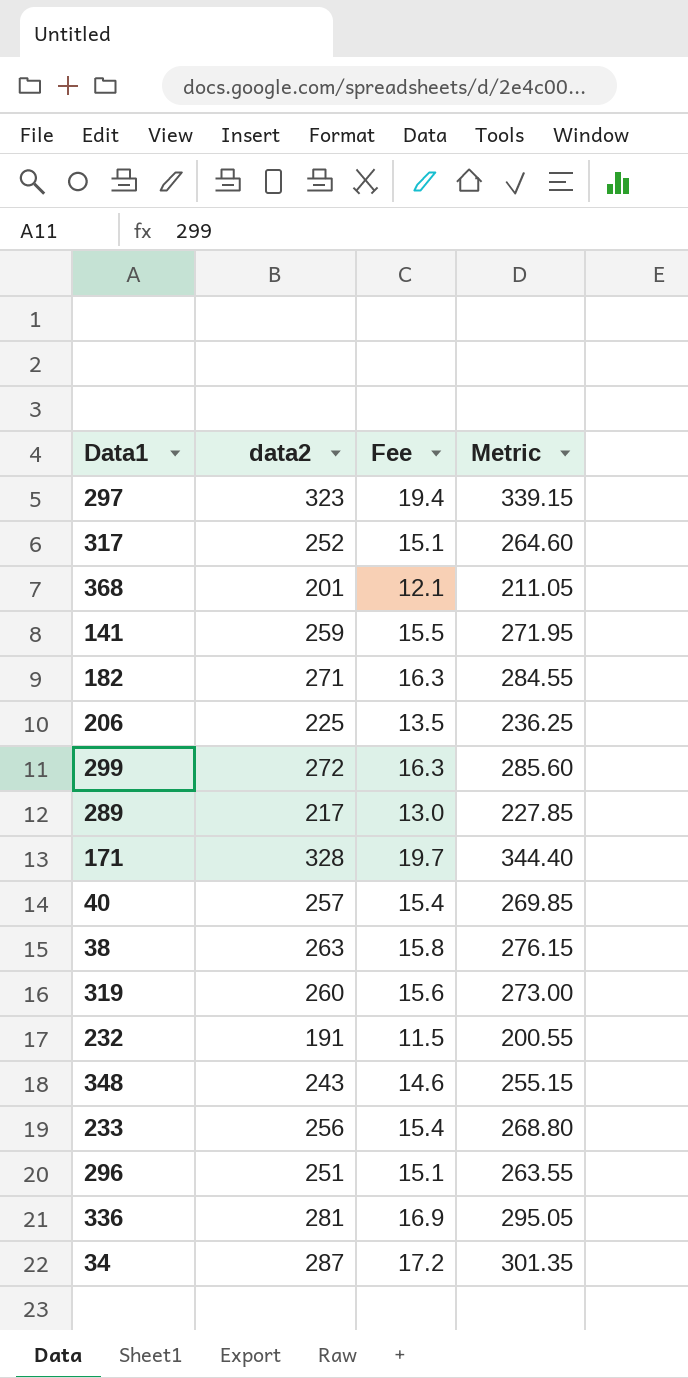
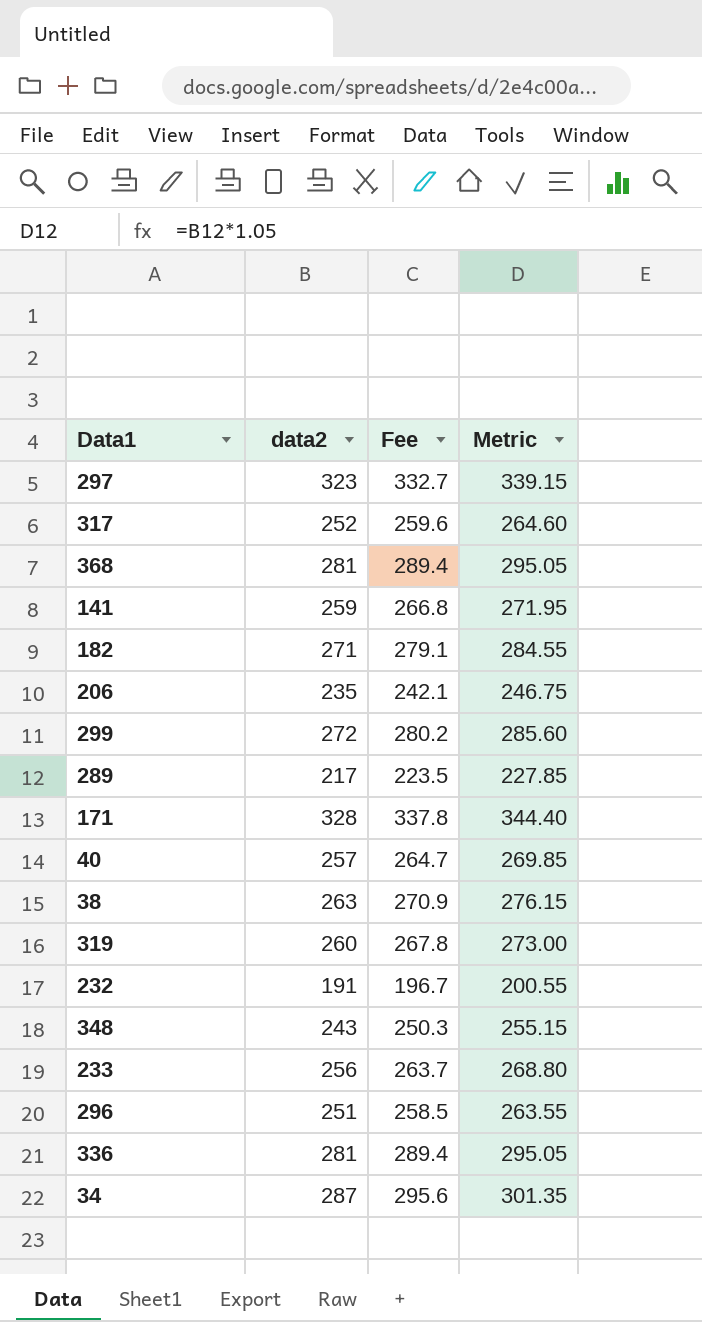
column Fee | formula: [data2] * 0.06 -> [data2] * 1.03
368 | data2: 201 -> 281
368 | Metric: 211.05 -> 295.05
206 | data2: 225 -> 235
206 | Metric: 236.25 -> 246.75

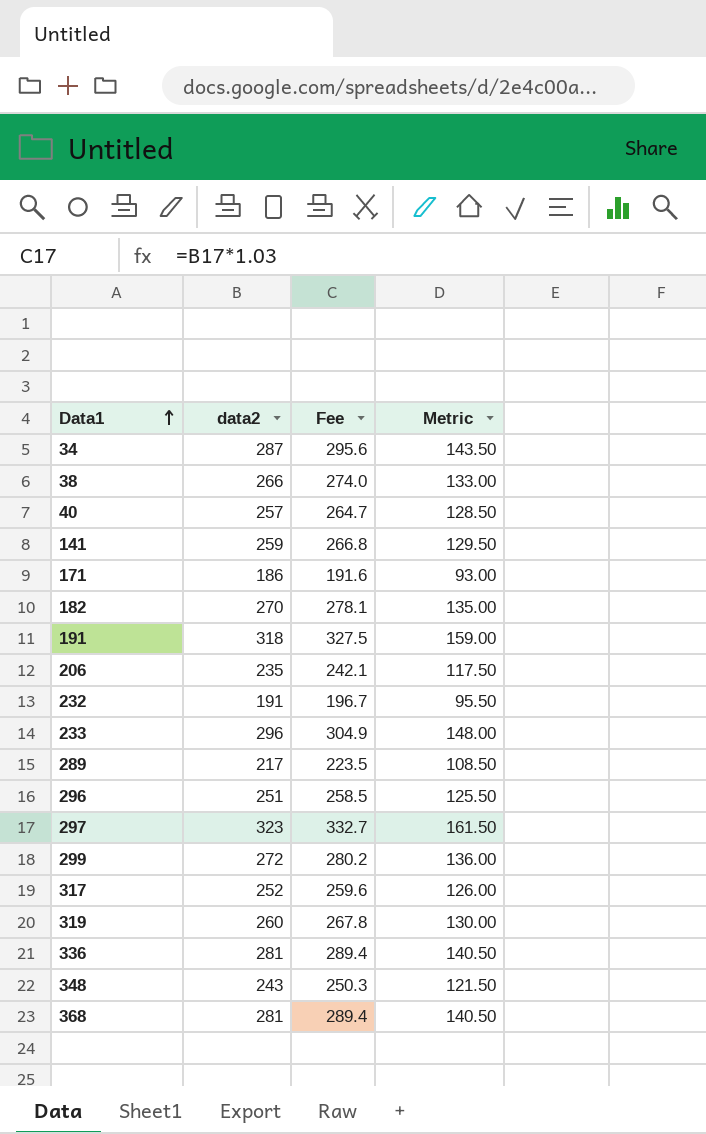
row order: none -> Data1 ascending
column Metric | formula: [data2] * 1.05 -> [data2] * 0.5
38 | data2: 263 -> 266
38 | Fee: 270.9 -> 274.0
171 | data2: 328 -> 186
171 | Fee: 337.8 -> 191.6
182 | data2: 271 -> 270
182 | Fee: 279.1 -> 278.1
row 191: none -> 318 | 327.5 | 159.00
233 | data2: 256 -> 296
233 | Fee: 263.7 -> 304.9

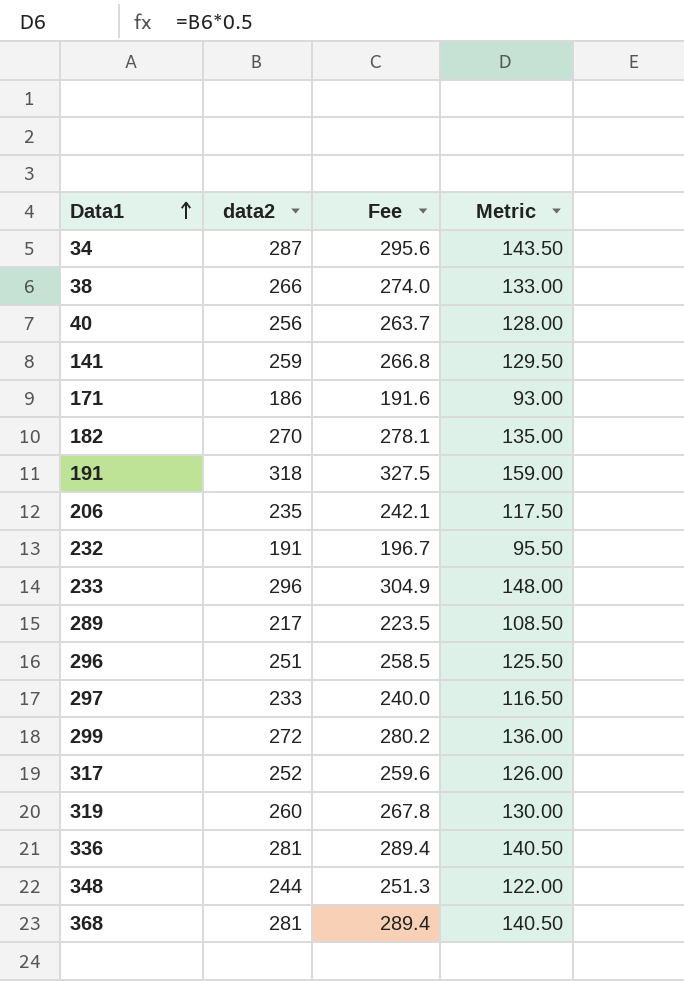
40 | data2: 257 -> 256
40 | Fee: 264.7 -> 263.7
40 | Metric: 128.50 -> 128.00
297 | data2: 323 -> 233
297 | Fee: 332.7 -> 240.0
297 | Metric: 161.50 -> 116.50
348 | data2: 243 -> 244
348 | Fee: 250.3 -> 251.3
348 | Metric: 121.50 -> 122.00

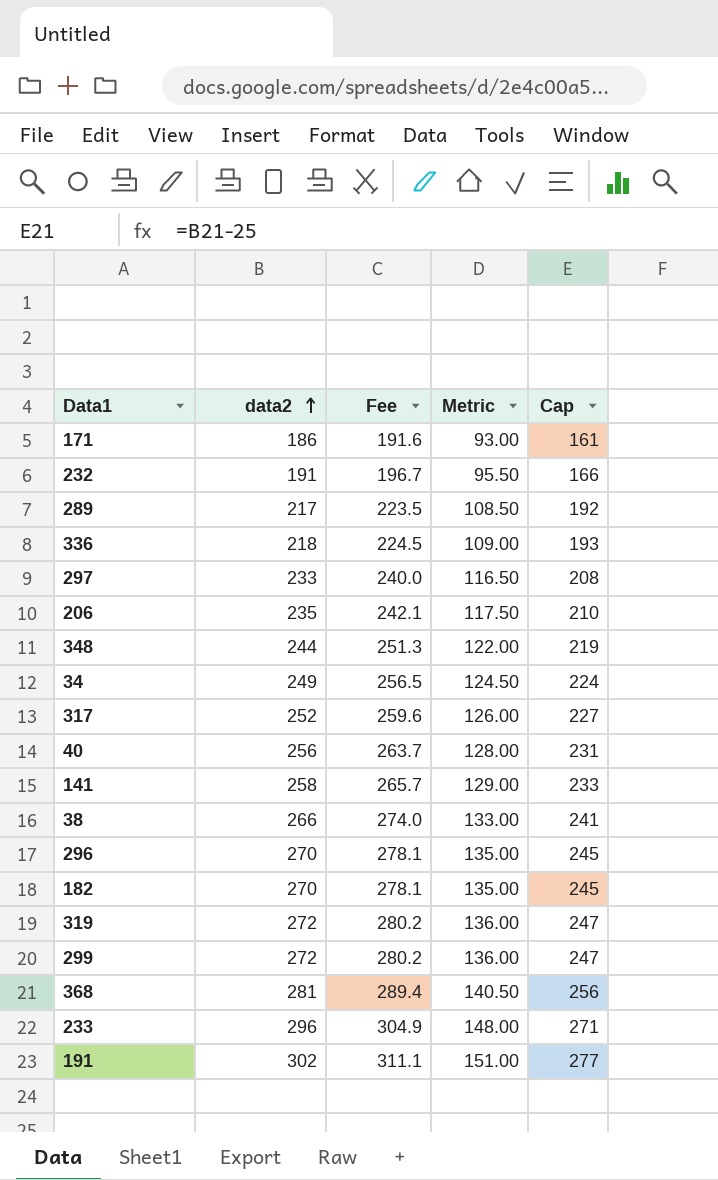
row order: Data1 ascending -> data2 ascending
column Cap | formula: none -> [data2] - 25
336 | data2: 281 -> 218
336 | Fee: 289.4 -> 224.5
336 | Metric: 140.50 -> 109.00
34 | data2: 287 -> 249
34 | Fee: 295.6 -> 256.5
34 | Metric: 143.50 -> 124.50
141 | data2: 259 -> 258
141 | Fee: 266.8 -> 265.7
141 | Metric: 129.50 -> 129.00
296 | data2: 251 -> 270
296 | Fee: 258.5 -> 278.1
296 | Metric: 125.50 -> 135.00
319 | data2: 260 -> 272
319 | Fee: 267.8 -> 280.2
319 | Metric: 130.00 -> 136.00
191 | data2: 318 -> 302
191 | Fee: 327.5 -> 311.1
191 | Metric: 159.00 -> 151.00

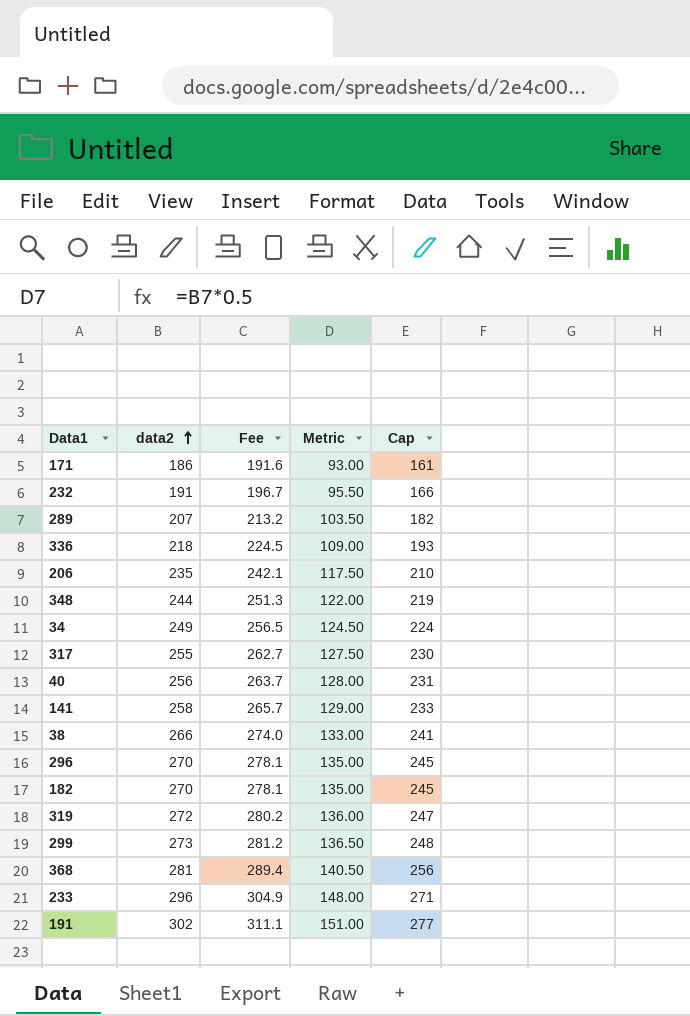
row 297: 233 | 240.0 | 116.50 | 208 -> none
289 | data2: 217 -> 207
289 | Fee: 223.5 -> 213.2
289 | Metric: 108.50 -> 103.50
289 | Cap: 192 -> 182
317 | data2: 252 -> 255
317 | Fee: 259.6 -> 262.7
317 | Metric: 126.00 -> 127.50
317 | Cap: 227 -> 230
299 | data2: 272 -> 273
299 | Fee: 280.2 -> 281.2
299 | Metric: 136.00 -> 136.50
299 | Cap: 247 -> 248

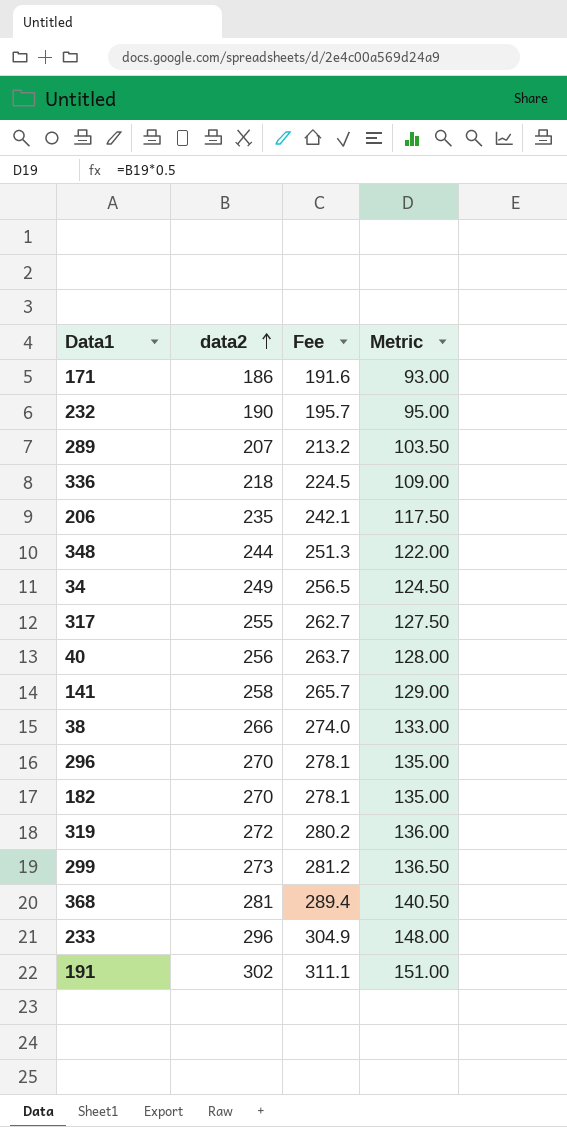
column Cap | formula: [data2] - 25 -> none
232 | data2: 191 -> 190
232 | Fee: 196.7 -> 195.7
232 | Metric: 95.50 -> 95.00

